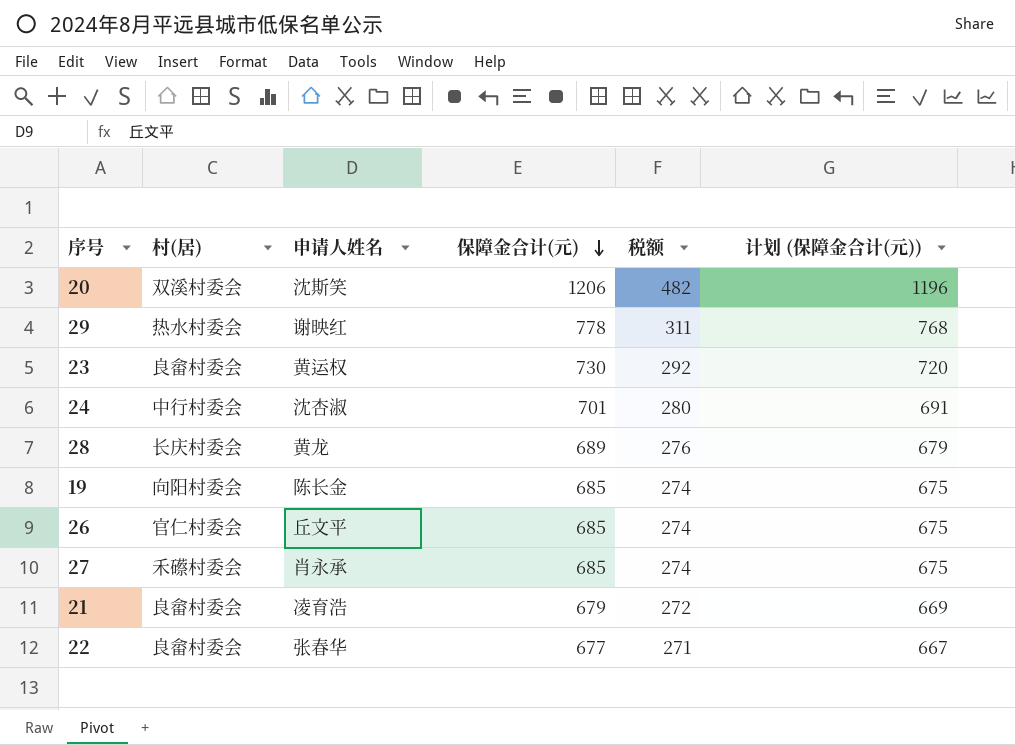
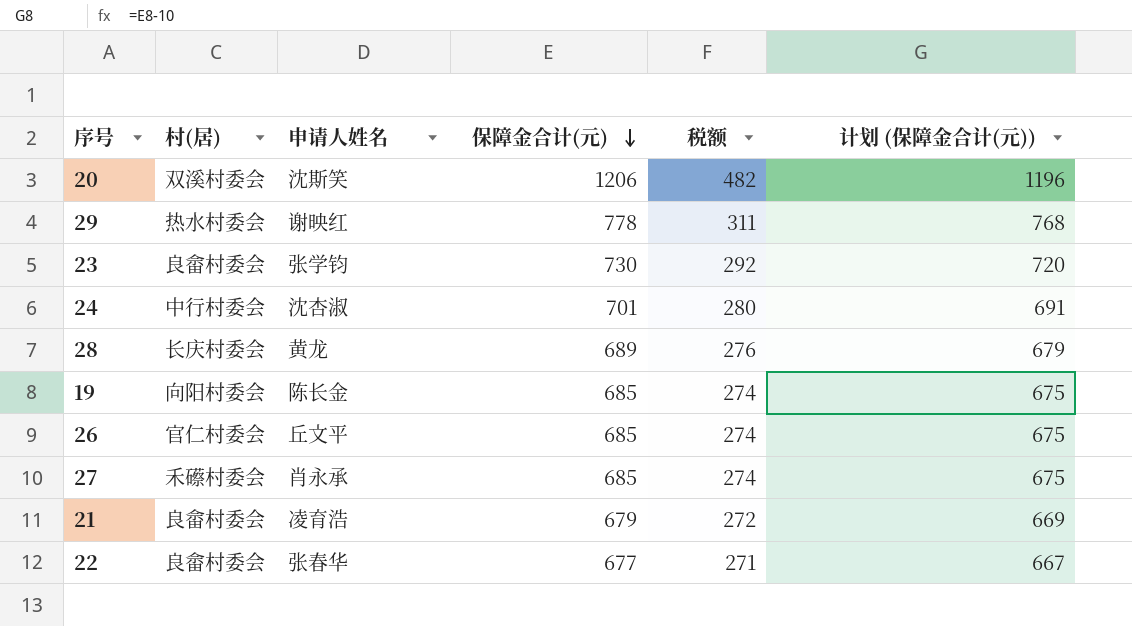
23 | 申请人姓名: 黄运权 -> 张学钧

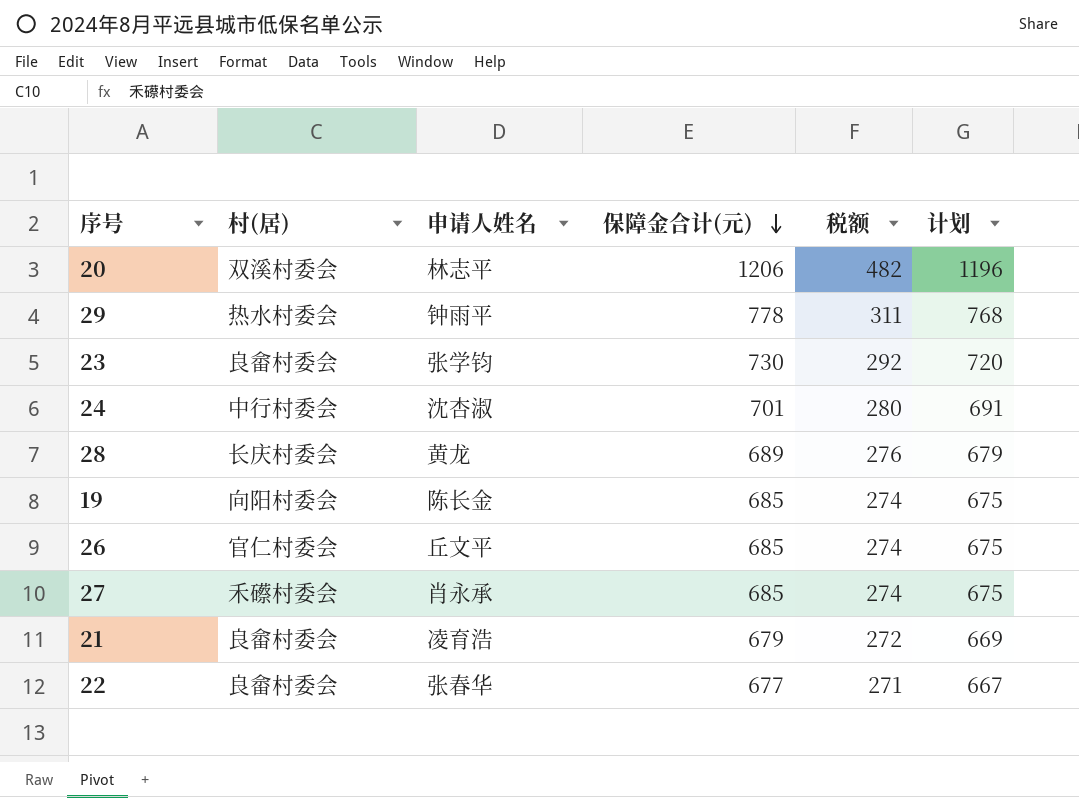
column name: 计划 (保障金合计(元)) -> 计划
20 | 申请人姓名: 沈斯笑 -> 林志平
29 | 申请人姓名: 谢映红 -> 钟雨平

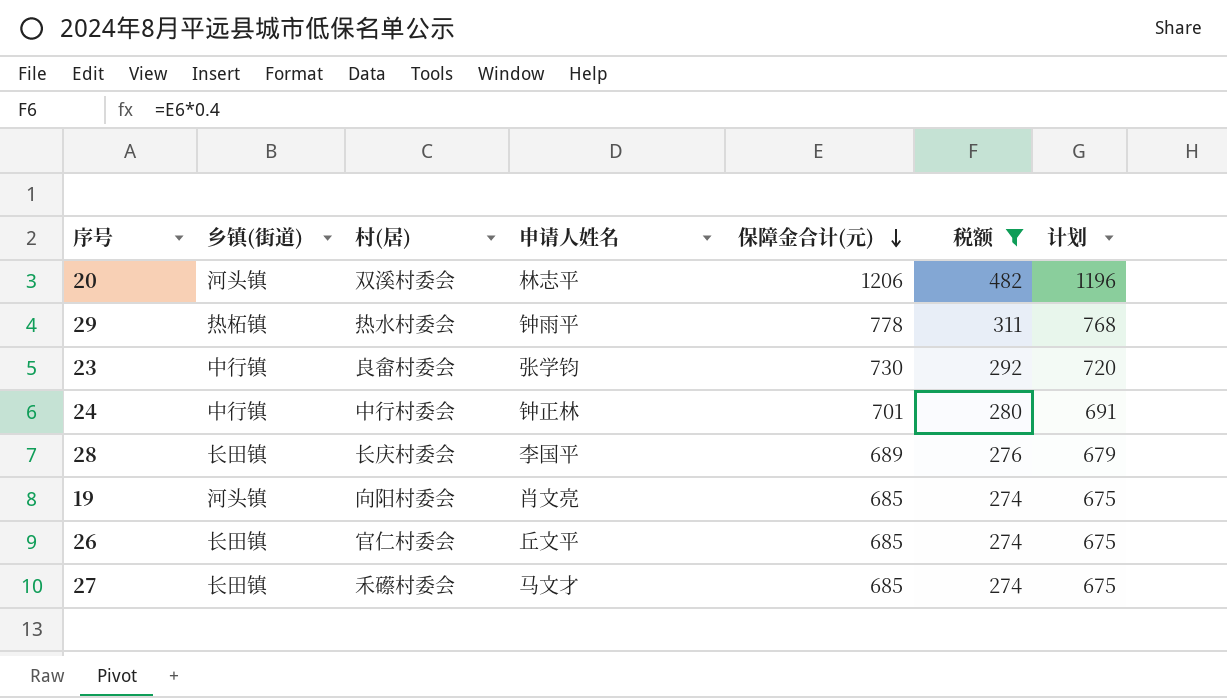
filter: none -> 税额 >= 274
column 乡镇(街道) | position: none -> 2
24 | 申请人姓名: 沈杏淑 -> 钟正林
28 | 申请人姓名: 黄龙 -> 李国平
19 | 申请人姓名: 陈长金 -> 肖文亮
27 | 申请人姓名: 肖永承 -> 马文才

